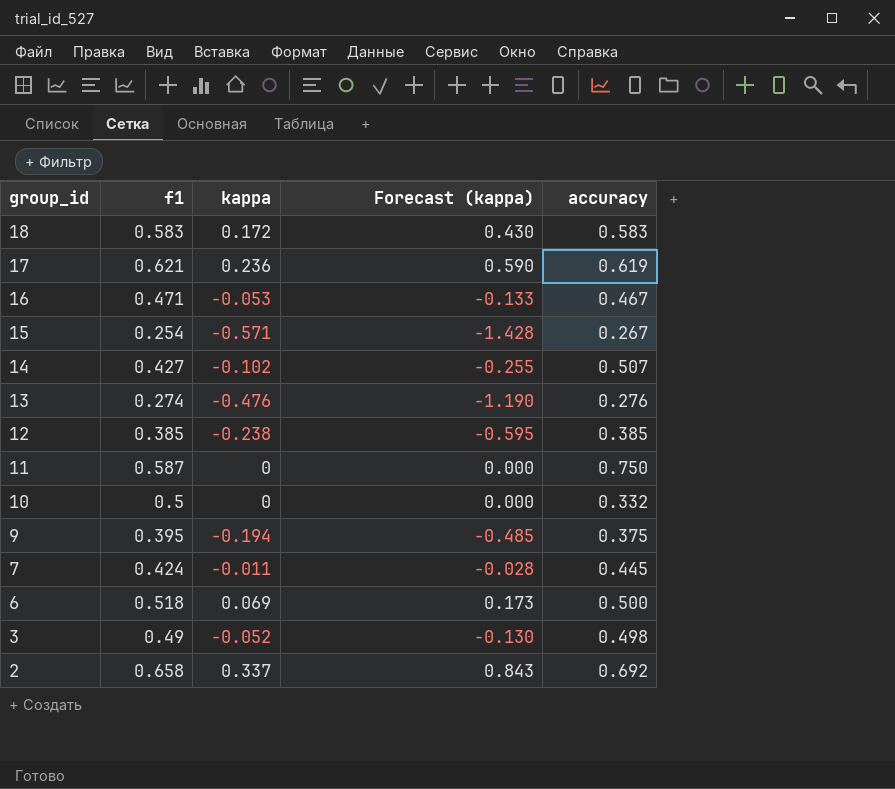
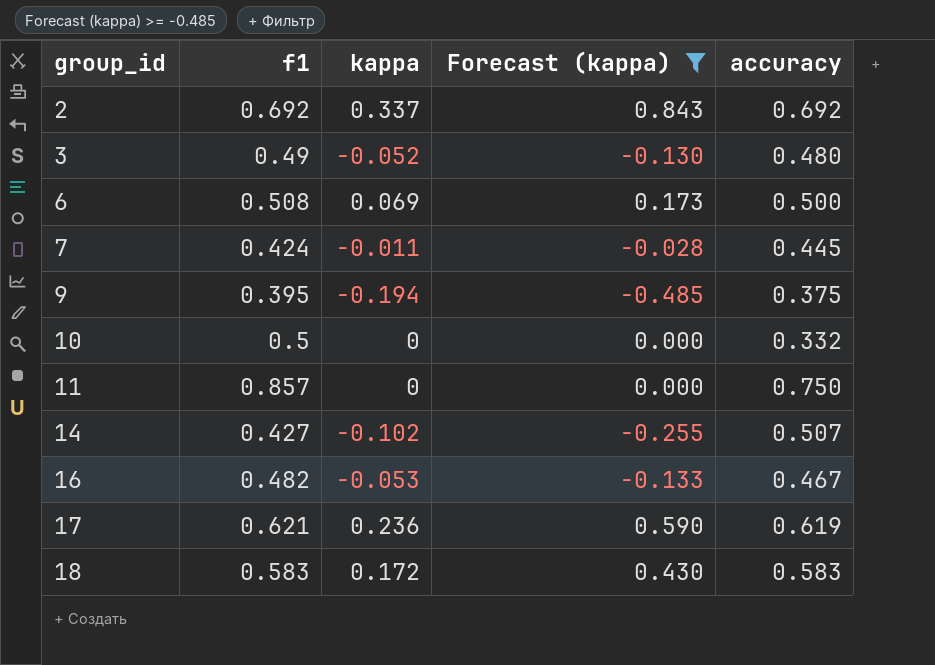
filter: none -> Forecast (kappa) >= -0.485
row order: group_id descending -> group_id ascending
2 | f1: 0.658 -> 0.692
3 | accuracy: 0.498 -> 0.480
6 | f1: 0.518 -> 0.508
11 | f1: 0.587 -> 0.857
16 | f1: 0.471 -> 0.482

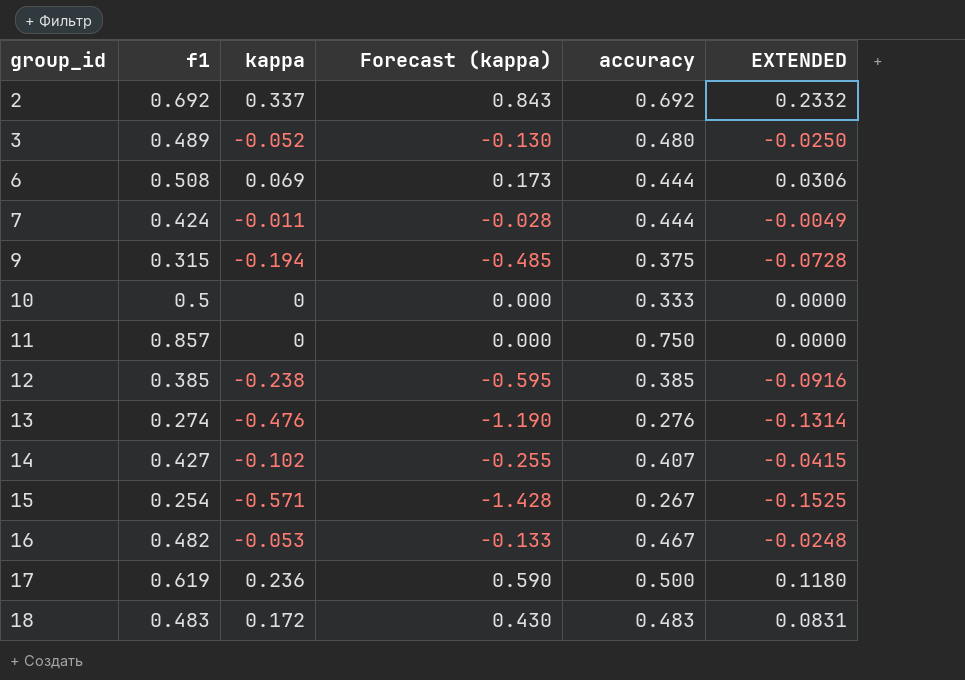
filter: Forecast (kappa) >= -0.485 -> none
column EXTENDED | formula: none -> [kappa] * [accuracy]
3 | f1: 0.49 -> 0.489
6 | accuracy: 0.500 -> 0.444
7 | accuracy: 0.445 -> 0.444
9 | f1: 0.395 -> 0.315
10 | accuracy: 0.332 -> 0.333
14 | accuracy: 0.507 -> 0.407
17 | f1: 0.621 -> 0.619
17 | accuracy: 0.619 -> 0.500
18 | f1: 0.583 -> 0.483
18 | accuracy: 0.583 -> 0.483

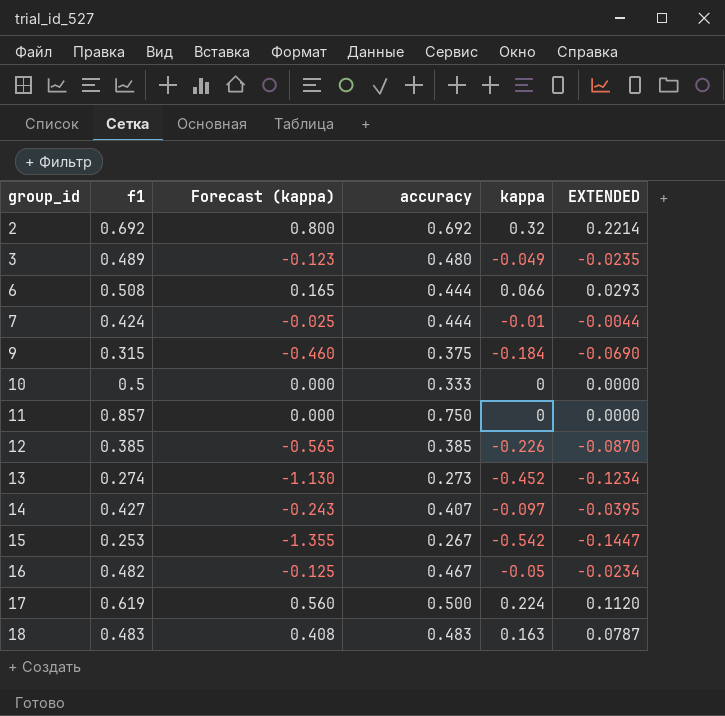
column kappa | position: 3 -> 5
2 | Forecast (kappa): 0.843 -> 0.800
2 | kappa: 0.337 -> 0.32
2 | EXTENDED: 0.2332 -> 0.2214
3 | Forecast (kappa): -0.130 -> -0.123
3 | kappa: -0.052 -> -0.049
3 | EXTENDED: -0.0250 -> -0.0235
6 | Forecast (kappa): 0.173 -> 0.165
6 | kappa: 0.069 -> 0.066
6 | EXTENDED: 0.0306 -> 0.0293
7 | Forecast (kappa): -0.028 -> -0.025
7 | kappa: -0.011 -> -0.01
7 | EXTENDED: -0.0049 -> -0.0044
9 | Forecast (kappa): -0.485 -> -0.460
9 | kappa: -0.194 -> -0.184
9 | EXTENDED: -0.0728 -> -0.0690
12 | Forecast (kappa): -0.595 -> -0.565
12 | kappa: -0.238 -> -0.226
12 | EXTENDED: -0.0916 -> -0.0870
13 | Forecast (kappa): -1.190 -> -1.130
13 | accuracy: 0.276 -> 0.273
13 | kappa: -0.476 -> -0.452
13 | EXTENDED: -0.1314 -> -0.1234
14 | Forecast (kappa): -0.255 -> -0.243
14 | kappa: -0.102 -> -0.097
14 | EXTENDED: -0.0415 -> -0.0395
15 | f1: 0.254 -> 0.253
15 | Forecast (kappa): -1.428 -> -1.355
15 | kappa: -0.571 -> -0.542
15 | EXTENDED: -0.1525 -> -0.1447
16 | Forecast (kappa): -0.133 -> -0.125
16 | kappa: -0.053 -> -0.05
16 | EXTENDED: -0.0248 -> -0.0234
17 | Forecast (kappa): 0.590 -> 0.560
17 | kappa: 0.236 -> 0.224
17 | EXTENDED: 0.1180 -> 0.1120
18 | Forecast (kappa): 0.430 -> 0.408
18 | kappa: 0.172 -> 0.163
18 | EXTENDED: 0.0831 -> 0.0787

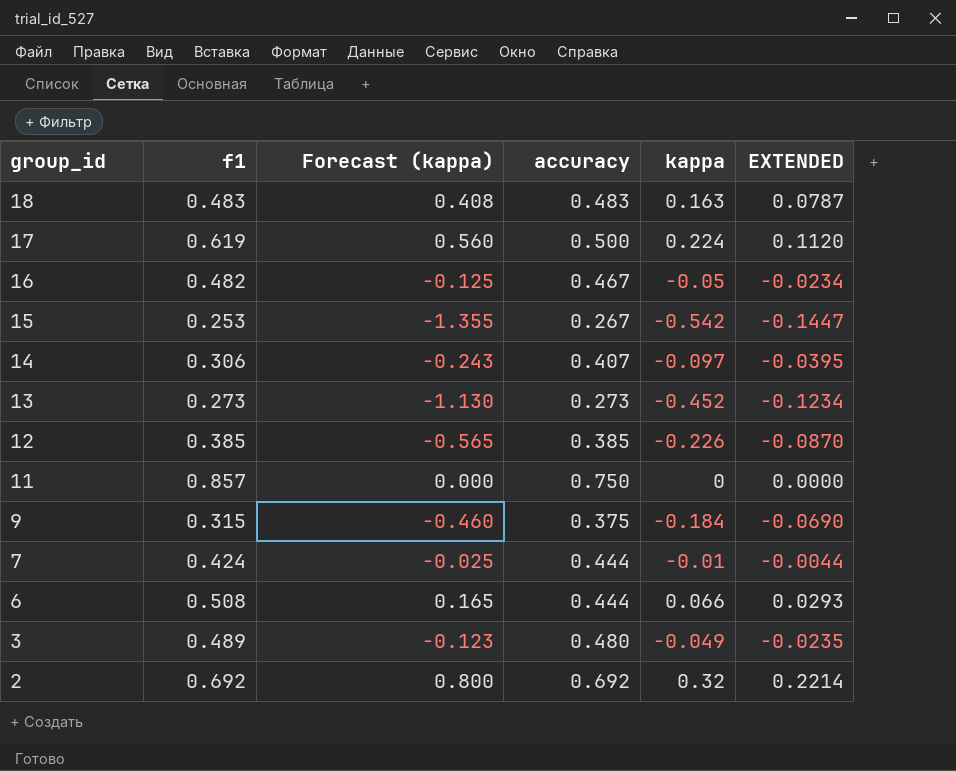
row order: group_id ascending -> group_id descending
row 10: 0.5 | 0.000 | 0.333 | 0 | 0.0000 -> none
14 | f1: 0.427 -> 0.306
13 | f1: 0.274 -> 0.273

